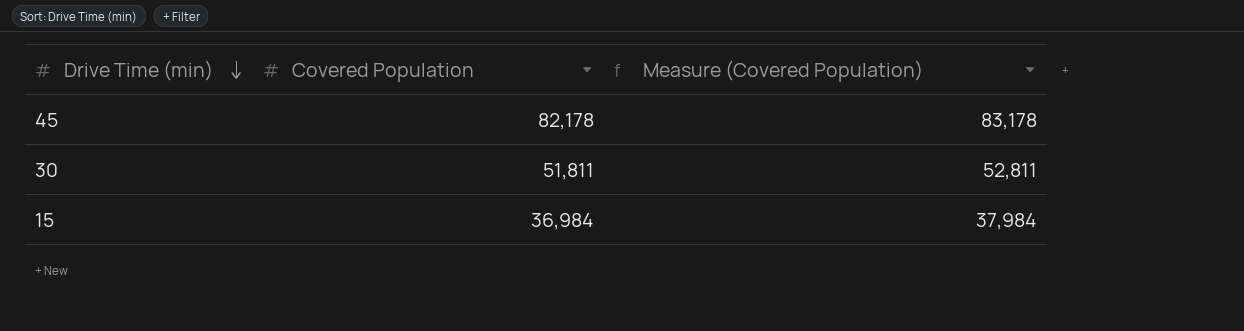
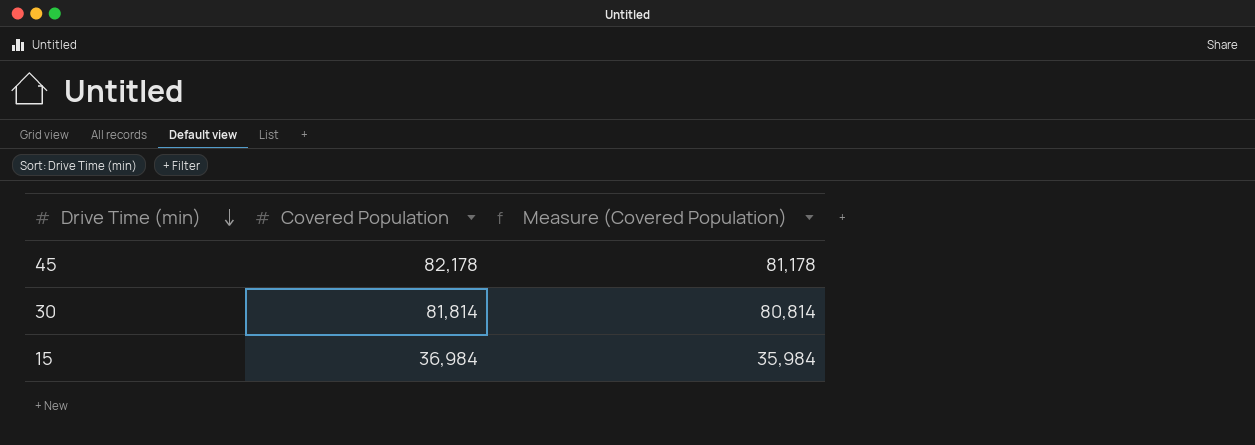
column Measure (Covered Population) | formula: [Covered Population] + 1000 -> [Covered Population] - 1000
30 | Covered Population: 51,811 -> 81,814

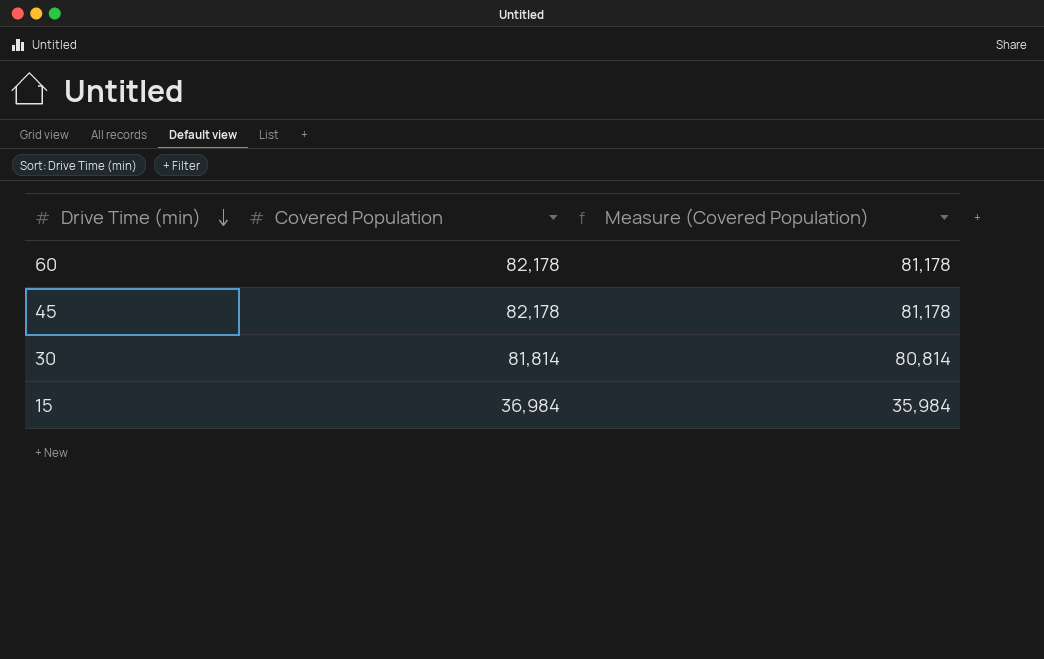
row 60: none -> 82,178 | 81,178

